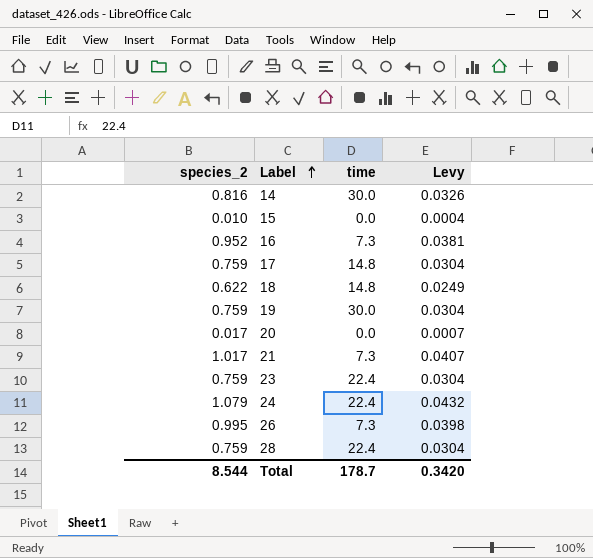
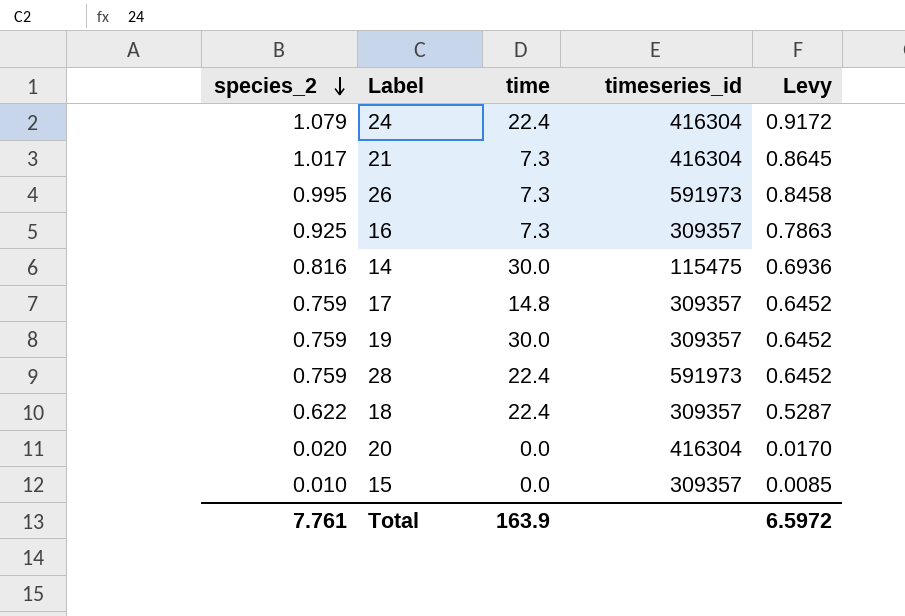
row order: Label ascending -> species_2 descending
column timeseries_id | position: none -> 4
column Levy | formula: [species_2] * 0.04 -> [species_2] * 0.85
row 23: 0.759 | 22.4 | 0.0304 -> none
16 | species_2: 0.952 -> 0.925
18 | time: 14.8 -> 22.4
20 | species_2: 0.017 -> 0.020
Total | species_2: 8.544 -> 7.761
Total | time: 178.7 -> 163.9
Total | Levy: 0.3420 -> 6.5972

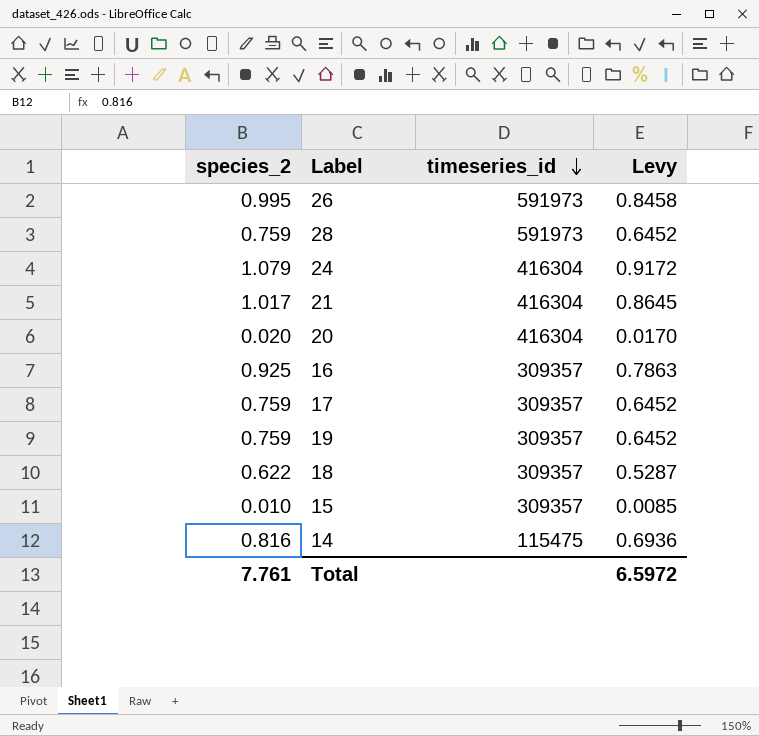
row order: species_2 descending -> timeseries_id descending
column time | position: 3 -> none

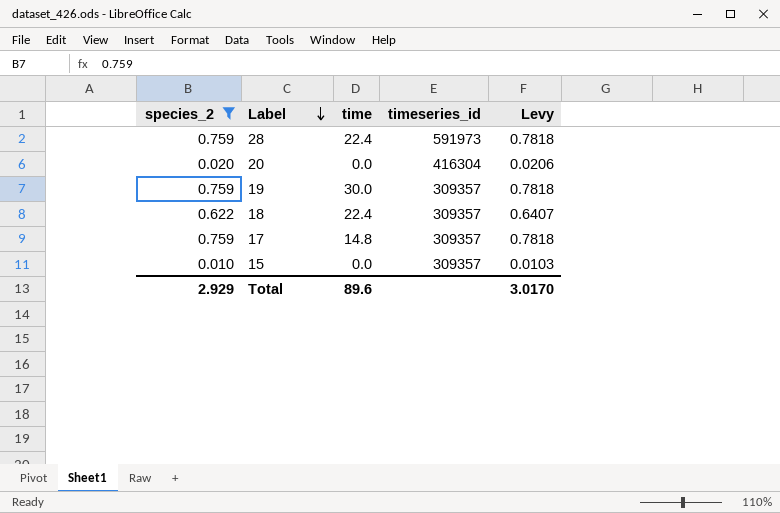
filter: none -> species_2 <= 0.759
row order: timeseries_id descending -> Label descending
column time | position: none -> 3
column Levy | formula: [species_2] * 0.85 -> [species_2] * 1.03
Total | species_2: 7.761 -> 2.929
Total | Levy: 6.5972 -> 3.0170

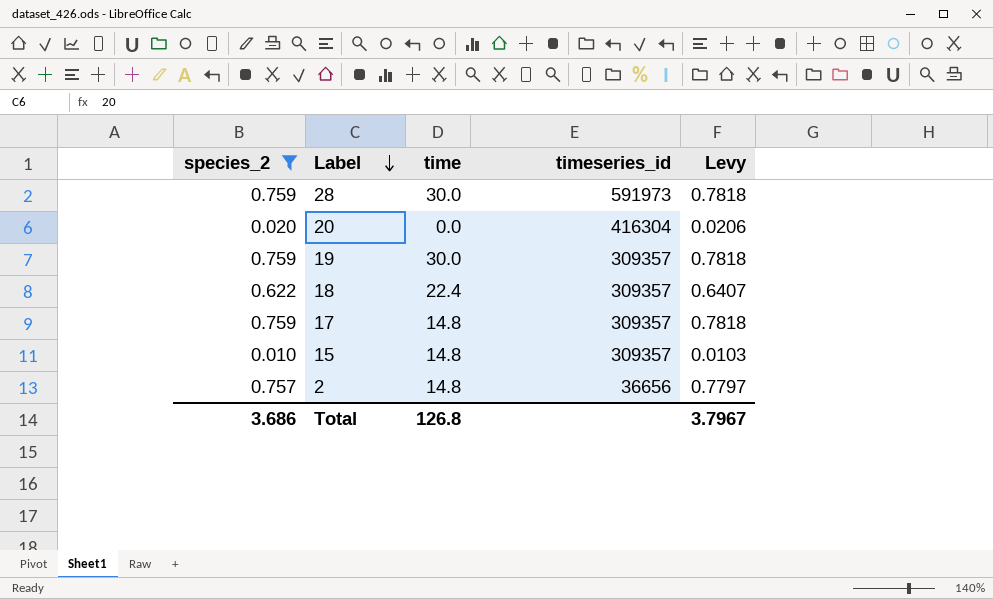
28 | time: 22.4 -> 30.0
15 | time: 0.0 -> 14.8
row 2: none -> 0.757 | 14.8 | 36656 | 0.7797
Total | species_2: 2.929 -> 3.686
Total | time: 89.6 -> 126.8
Total | Levy: 3.0170 -> 3.7967

